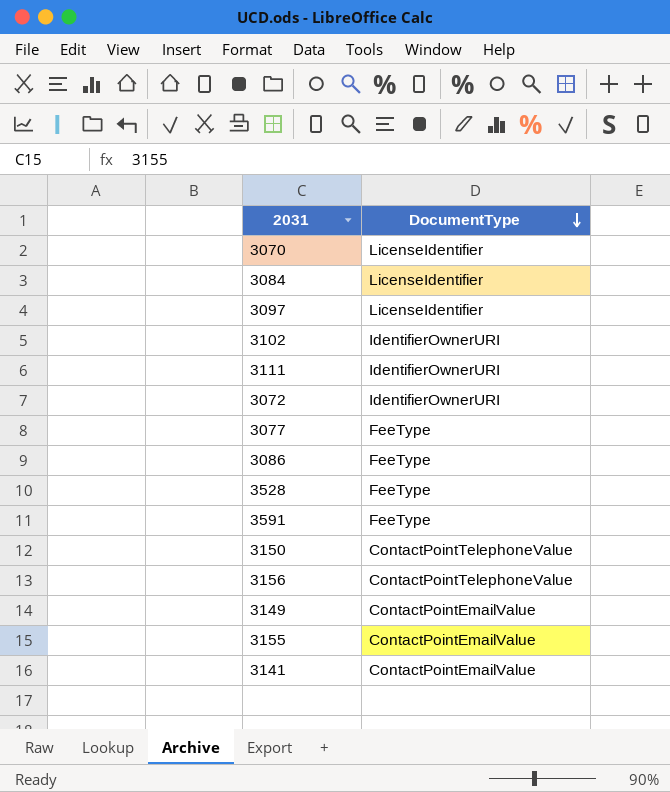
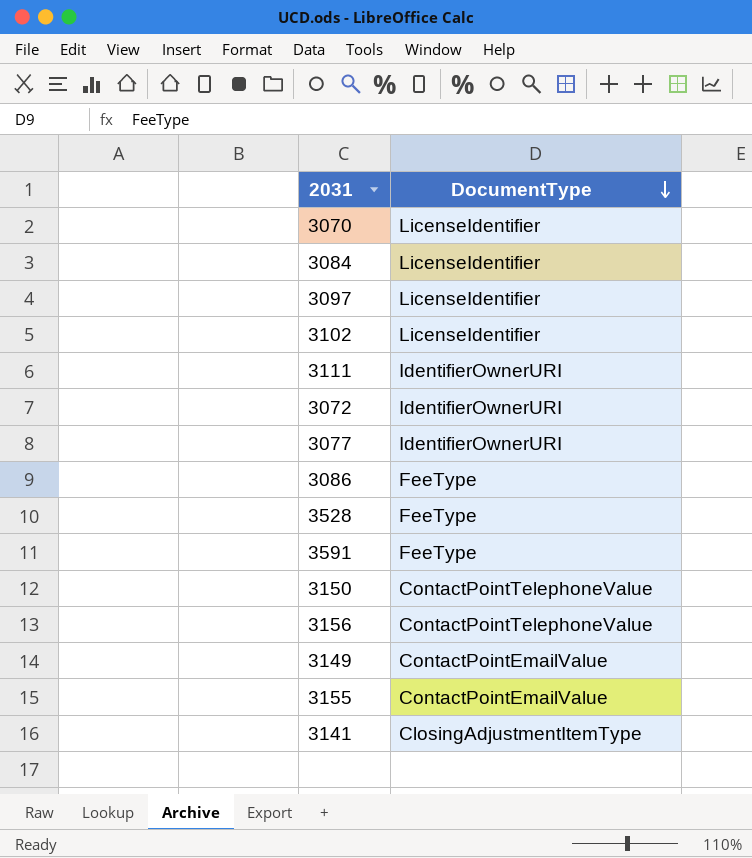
3102 | DocumentType: IdentifierOwnerURI -> LicenseIdentifier
3077 | DocumentType: FeeType -> IdentifierOwnerURI
3141 | DocumentType: ContactPointEmailValue -> ClosingAdjustmentItemType

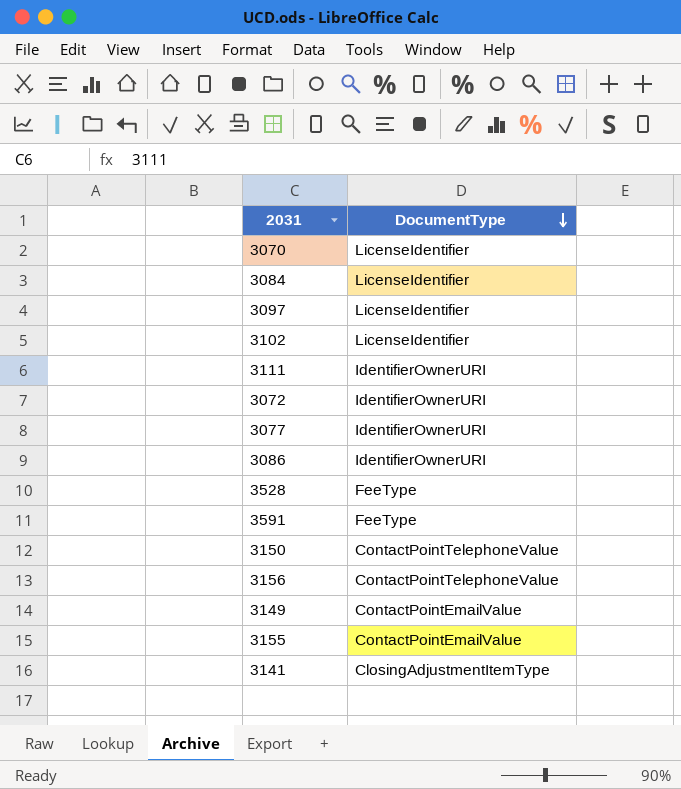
3086 | DocumentType: FeeType -> IdentifierOwnerURI

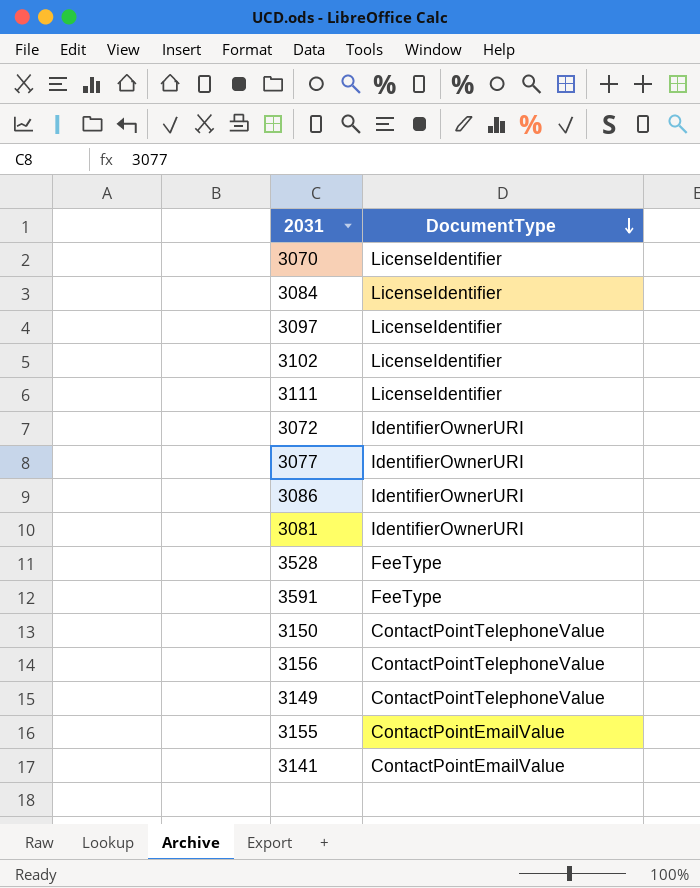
3111 | DocumentType: IdentifierOwnerURI -> LicenseIdentifier
row 3081: none -> IdentifierOwnerURI
3149 | DocumentType: ContactPointEmailValue -> ContactPointTelephoneValue
3141 | DocumentType: ClosingAdjustmentItemType -> ContactPointEmailValue

